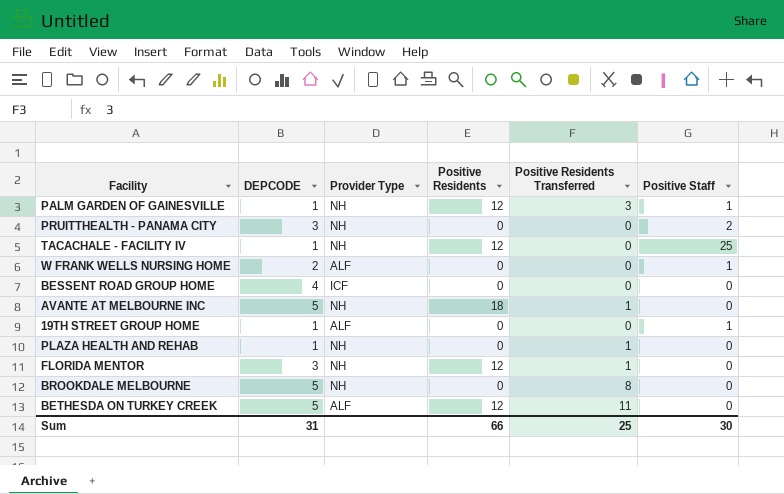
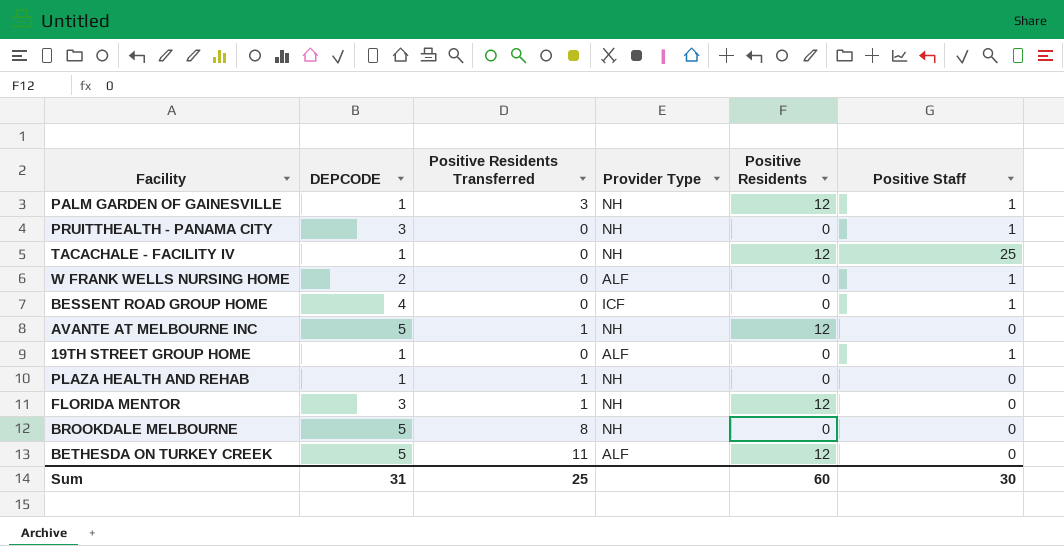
column Positive Residents Transferred | position: 5 -> 3
PRUITTHEALTH - PANAMA CITY | Positive Staff: 2 -> 1
BESSENT ROAD GROUP HOME | Positive Staff: 0 -> 1
AVANTE AT MELBOURNE INC | Positive Residents: 18 -> 12
Sum | Positive Residents: 66 -> 60

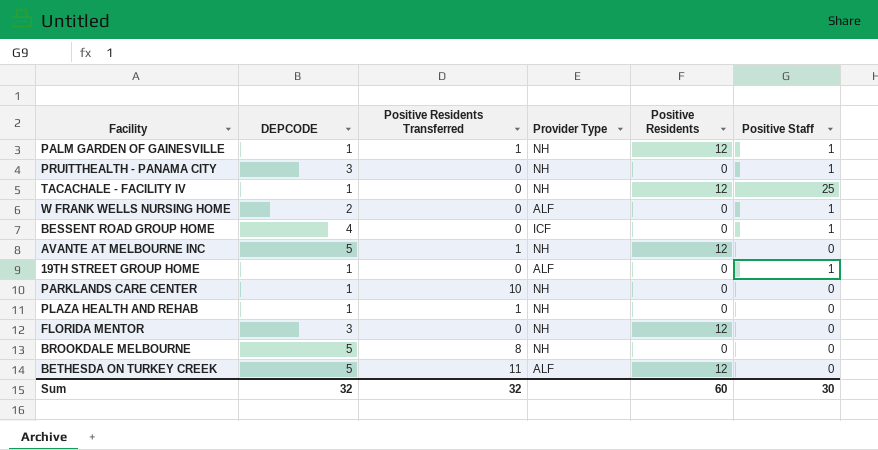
PALM GARDEN OF GAINESVILLE | Positive Residents Transferred: 3 -> 1
row PARKLANDS CARE CENTER: none -> 1 | 10 | NH | 0 | 0
FLORIDA MENTOR | Positive Residents Transferred: 1 -> 0
Sum | DEPCODE: 31 -> 32
Sum | Positive Residents Transferred: 25 -> 32

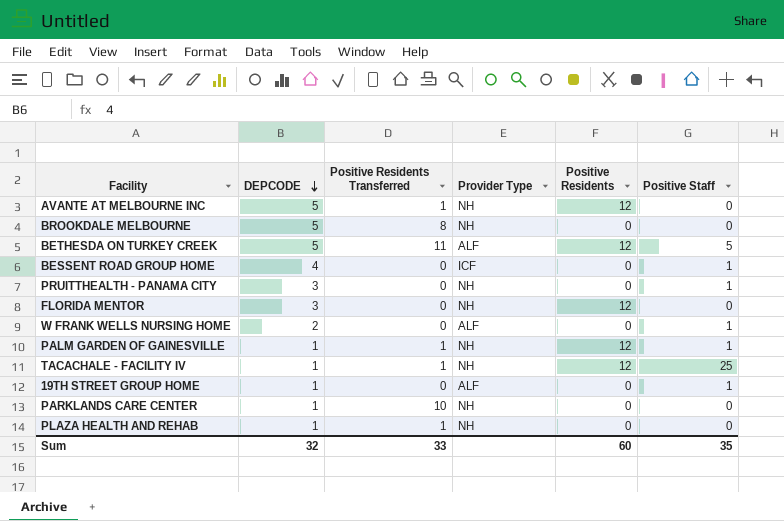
row order: none -> DEPCODE descending
BETHESDA ON TURKEY CREEK | Positive Staff: 0 -> 5
TACACHALE - FACILITY IV | Positive Residents Transferred: 0 -> 1
Sum | Positive Residents Transferred: 32 -> 33
Sum | Positive Staff: 30 -> 35

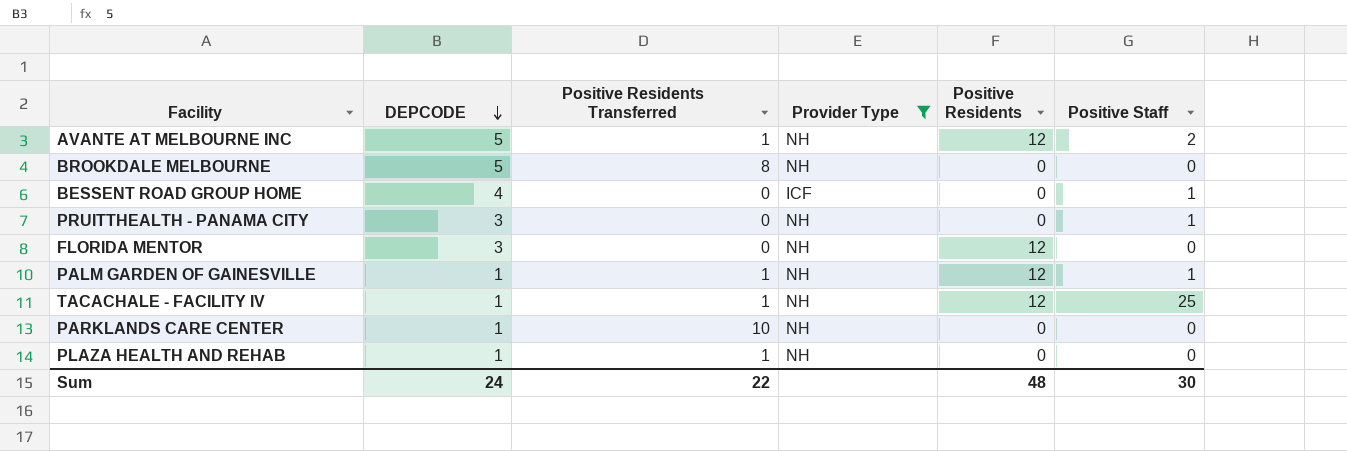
filter: none -> Provider Type != ALF
AVANTE AT MELBOURNE INC | Positive Staff: 0 -> 2
Sum | DEPCODE: 32 -> 24
Sum | Positive Residents Transferred: 33 -> 22
Sum | Positive Residents: 60 -> 48
Sum | Positive Staff: 35 -> 30

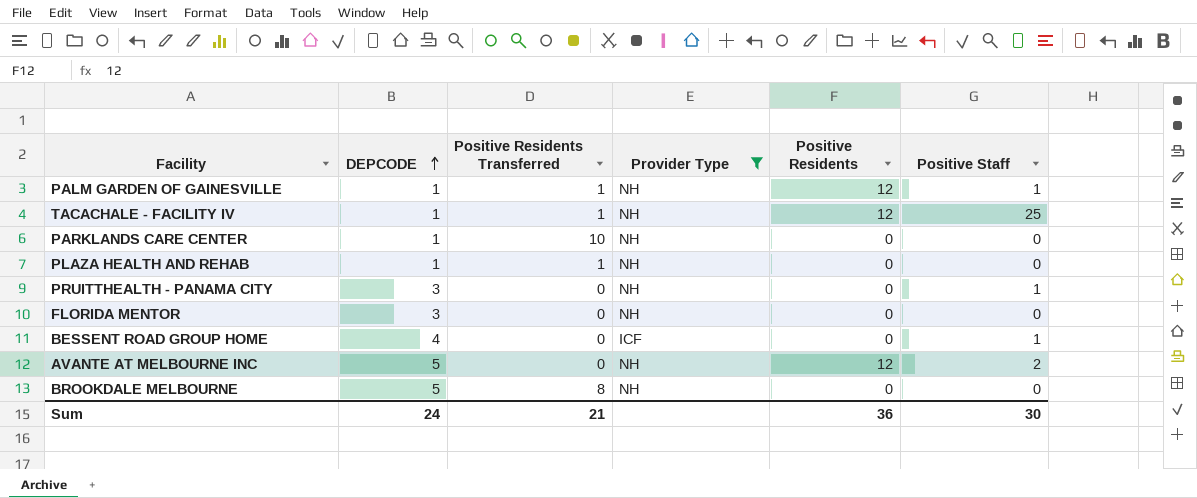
row order: DEPCODE descending -> DEPCODE ascending
FLORIDA MENTOR | Positive Residents: 12 -> 0
AVANTE AT MELBOURNE INC | Positive Residents Transferred: 1 -> 0
Sum | Positive Residents Transferred: 22 -> 21
Sum | Positive Residents: 48 -> 36

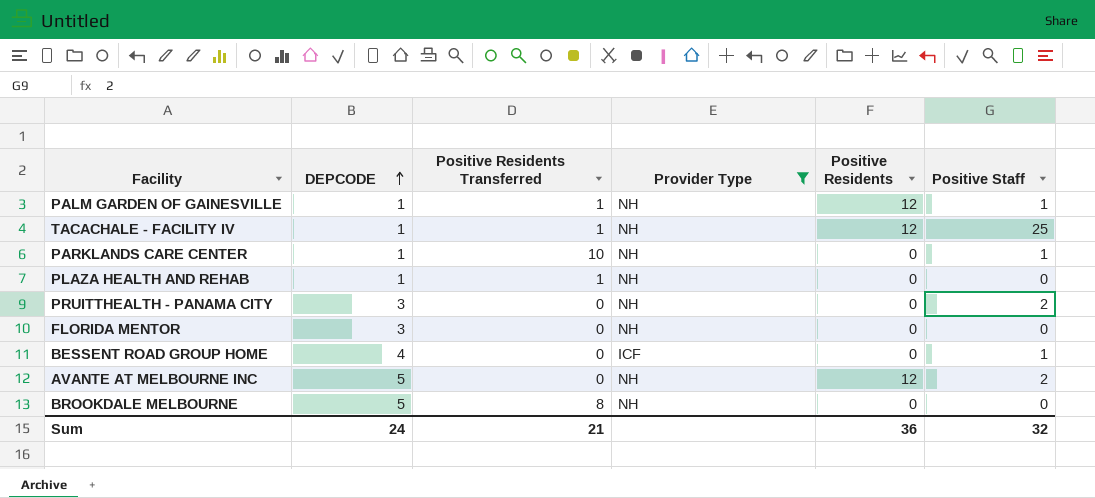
PARKLANDS CARE CENTER | Positive Staff: 0 -> 1
PRUITTHEALTH - PANAMA CITY | Positive Staff: 1 -> 2
Sum | Positive Staff: 30 -> 32

